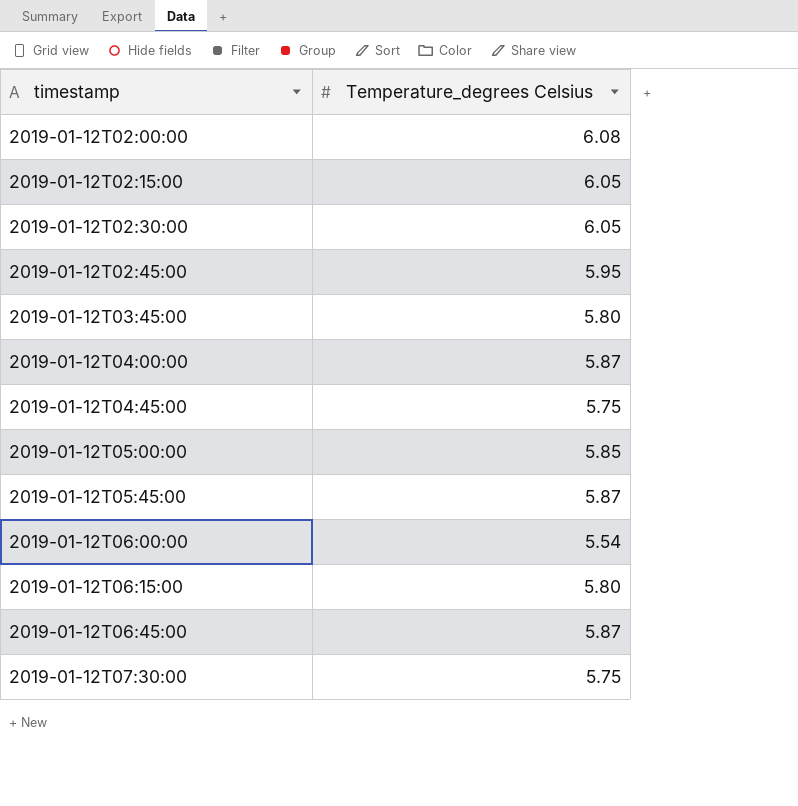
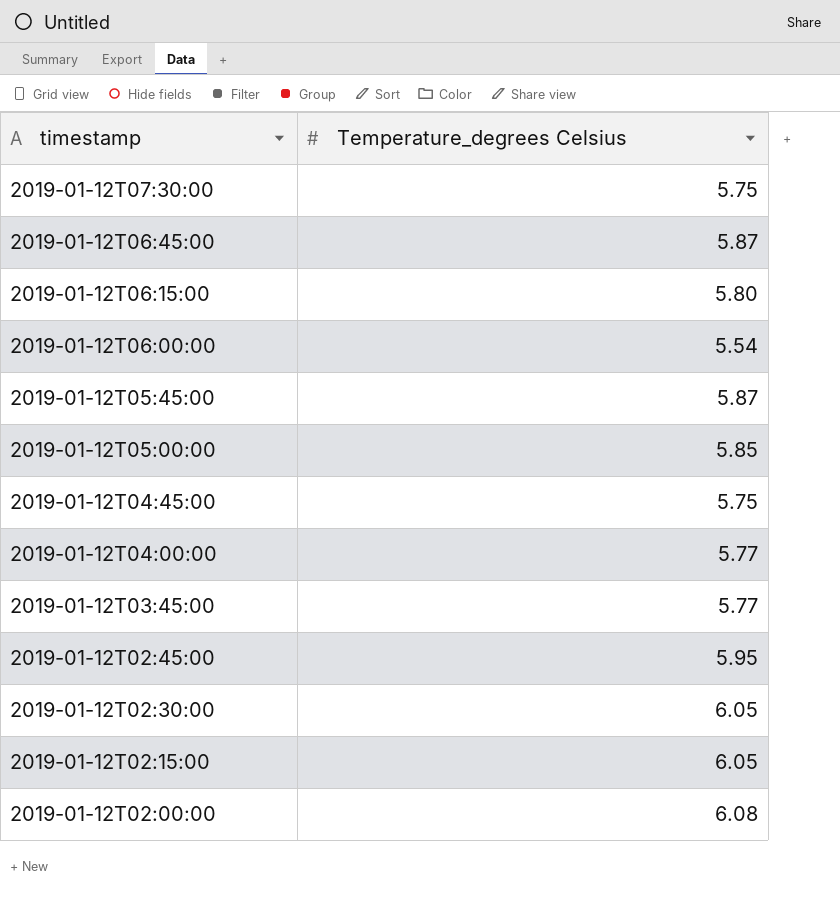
row order: timestamp ascending -> timestamp descending
2019-01-12T04:00:00 | Temperature_degrees Celsius: 5.87 -> 5.77
2019-01-12T03:45:00 | Temperature_degrees Celsius: 5.80 -> 5.77

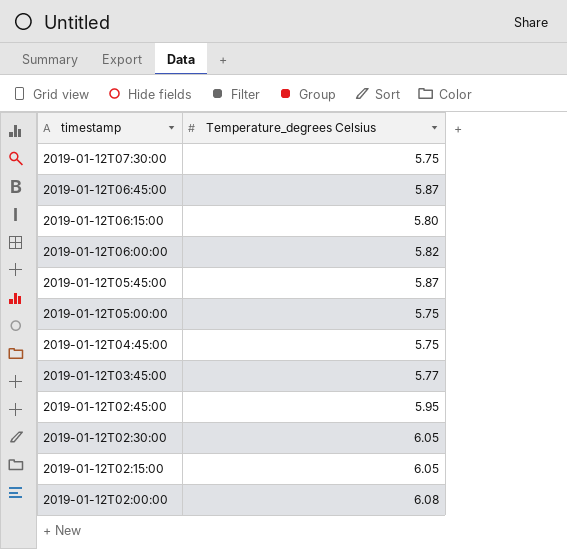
row 2019-01-12T04:00:00: 5.77 -> none
2019-01-12T06:00:00 | Temperature_degrees Celsius: 5.54 -> 5.82
2019-01-12T05:00:00 | Temperature_degrees Celsius: 5.85 -> 5.75

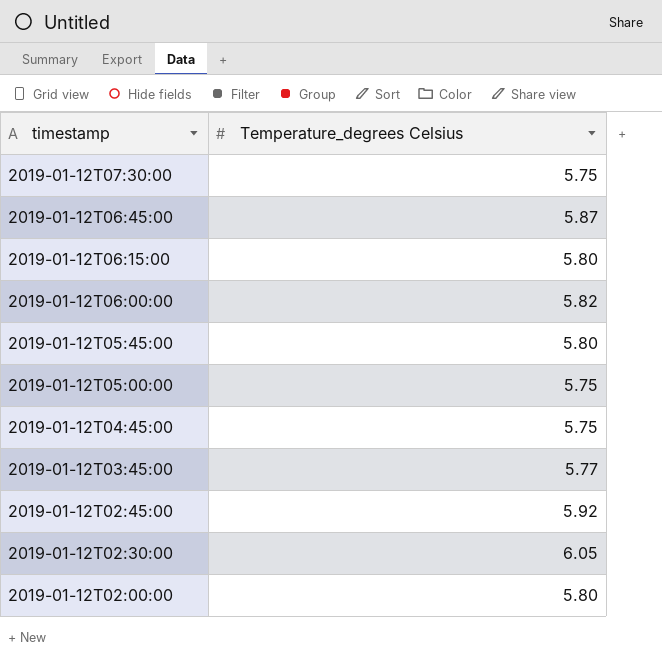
row 2019-01-12T02:15:00: 6.05 -> none
2019-01-12T05:45:00 | Temperature_degrees Celsius: 5.87 -> 5.80
2019-01-12T02:45:00 | Temperature_degrees Celsius: 5.95 -> 5.92
2019-01-12T02:00:00 | Temperature_degrees Celsius: 6.08 -> 5.80

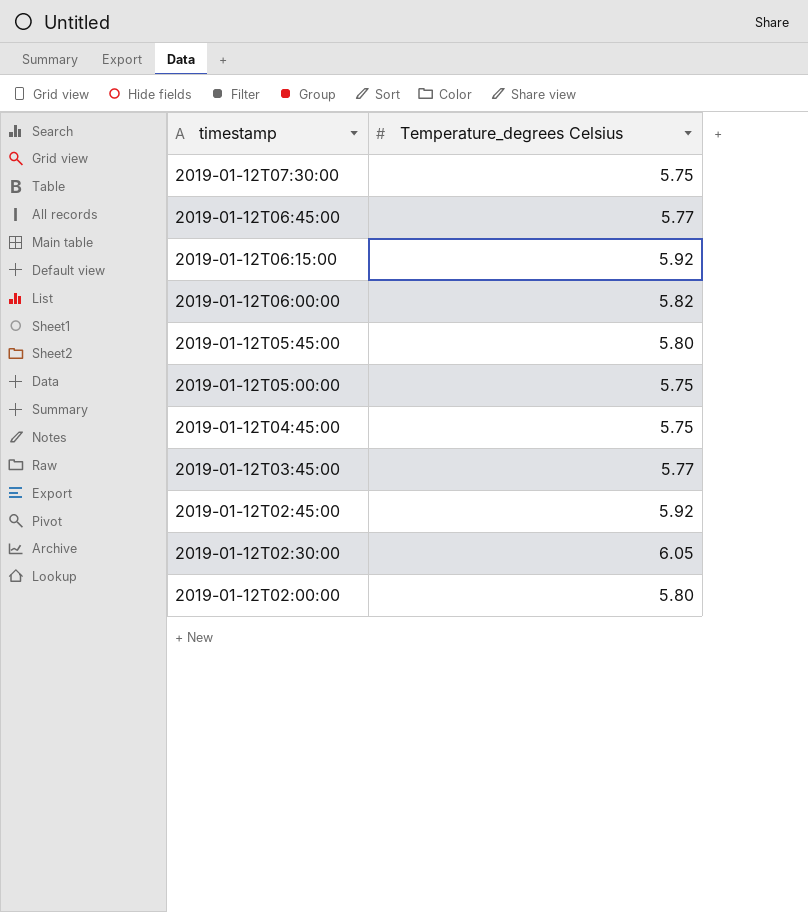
2019-01-12T06:45:00 | Temperature_degrees Celsius: 5.87 -> 5.77
2019-01-12T06:15:00 | Temperature_degrees Celsius: 5.80 -> 5.92

